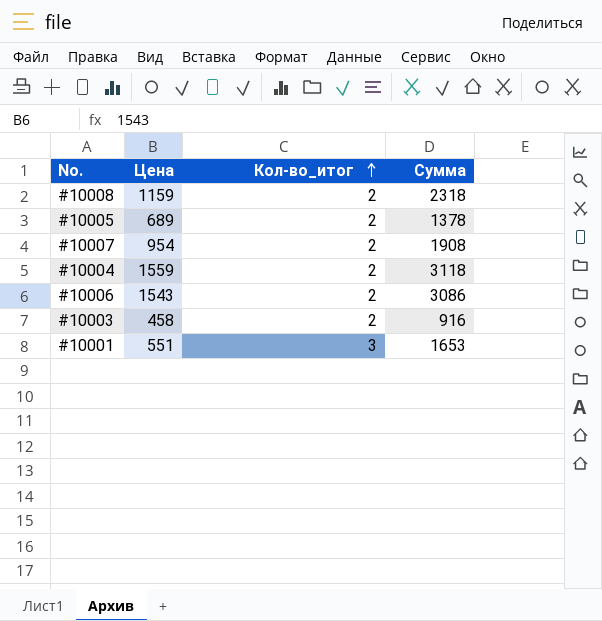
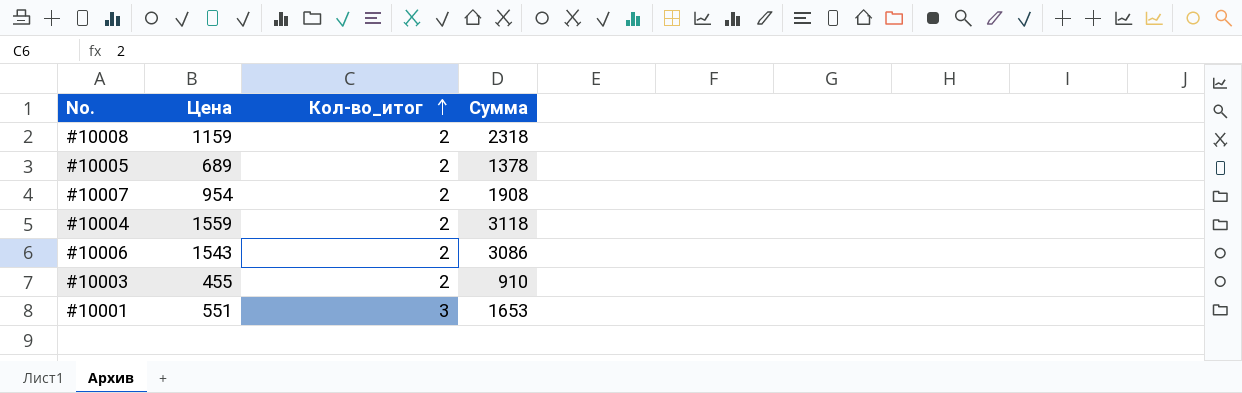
#10003 | Цена: 458 -> 455
#10003 | Сумма: 916 -> 910

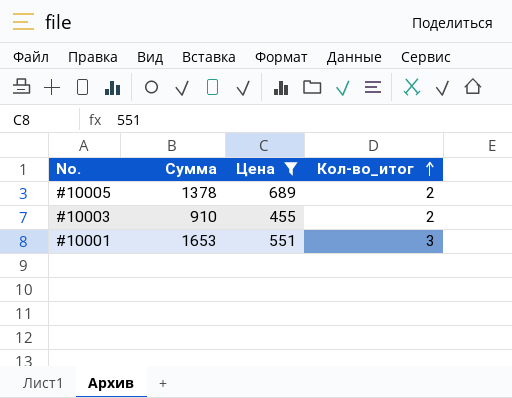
filter: none -> Цена <= 689
column Сумма | position: 4 -> 2

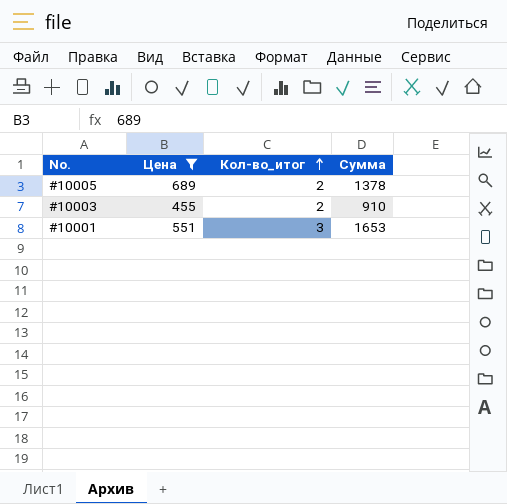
column Сумма | position: 2 -> 4

